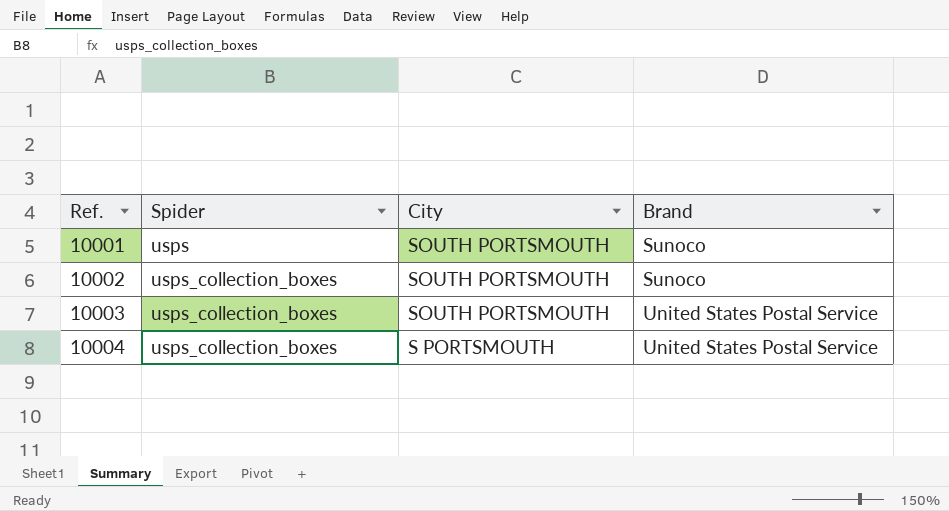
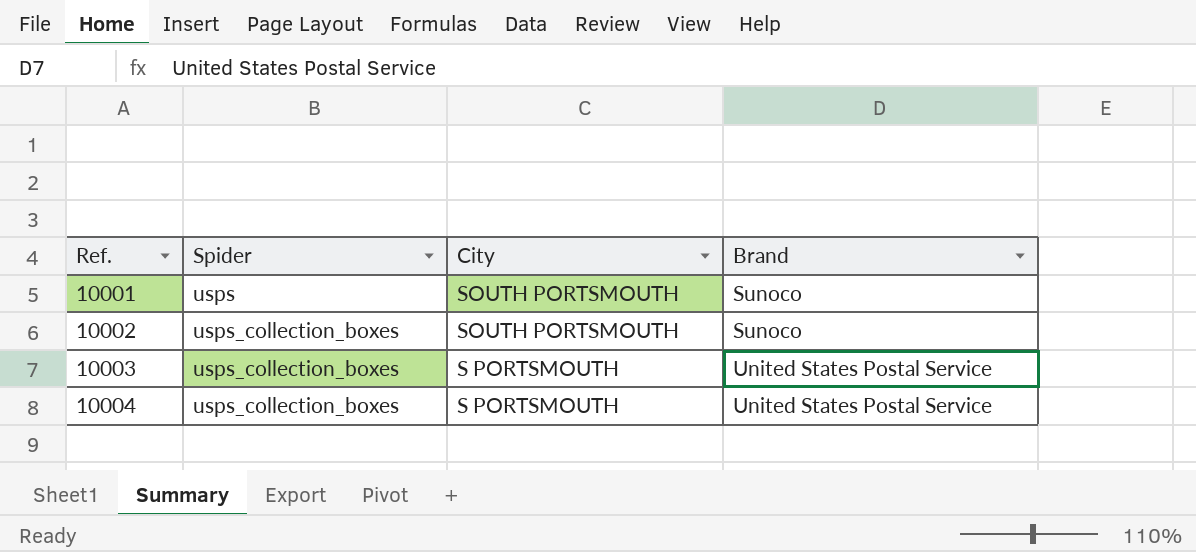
10003 | City: SOUTH PORTSMOUTH -> S PORTSMOUTH

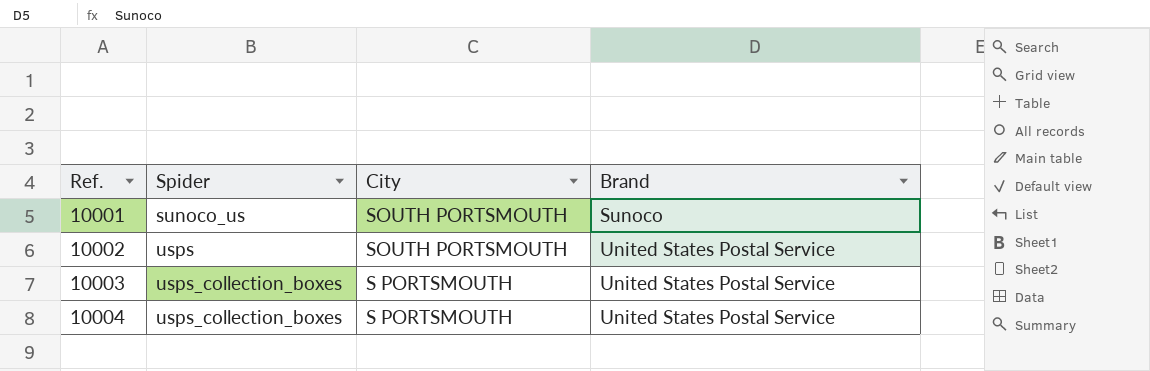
10001 | Spider: usps -> sunoco_us
10002 | Spider: usps_collection_boxes -> usps
10002 | Brand: Sunoco -> United States Postal Service

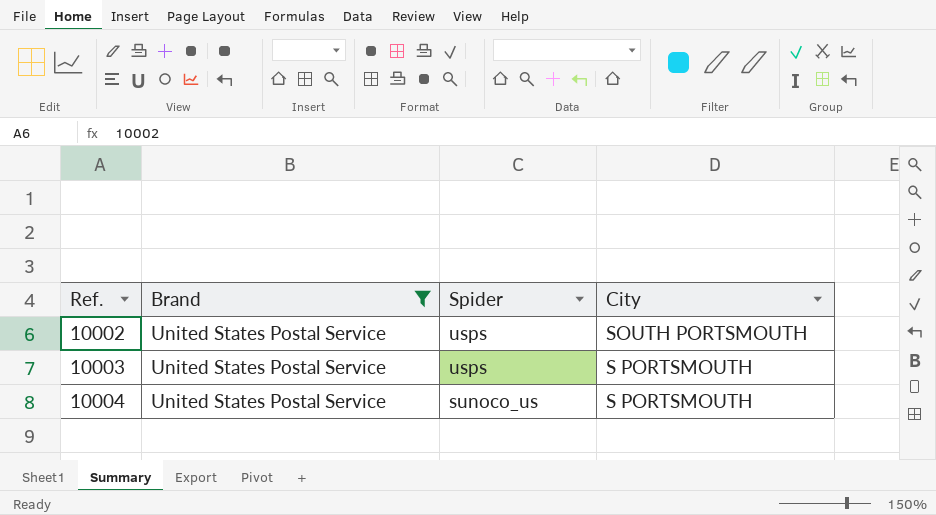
filter: none -> Brand = United States Postal Service
column Brand | position: 4 -> 2
10003 | Spider: usps_collection_boxes -> usps
10004 | Spider: usps_collection_boxes -> sunoco_us

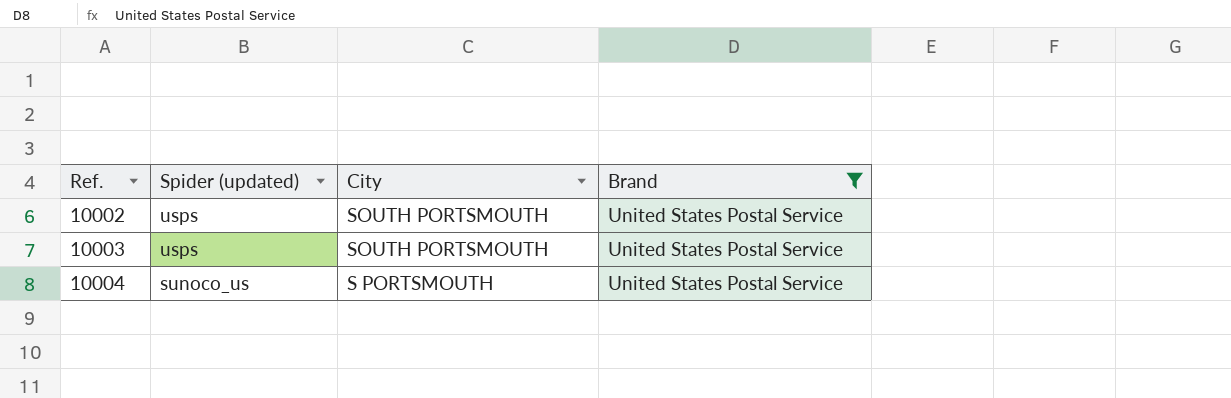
column name: Spider -> Spider (updated)
column Brand | position: 2 -> 4
10003 | City: S PORTSMOUTH -> SOUTH PORTSMOUTH

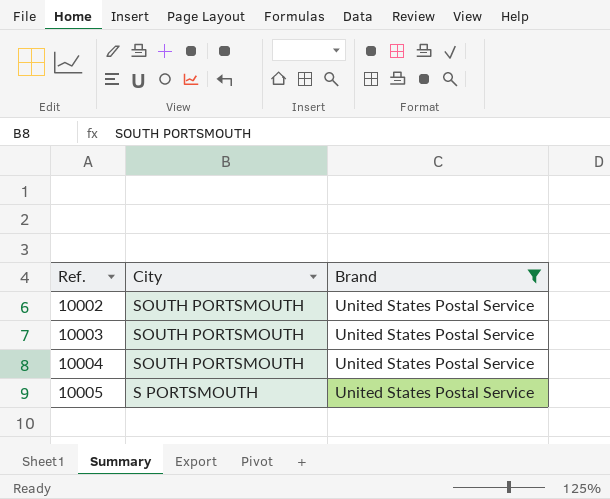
column Spider (updated) | position: 2 -> none
10004 | City: S PORTSMOUTH -> SOUTH PORTSMOUTH
row 10005: none -> S PORTSMOUTH | United States Postal Service

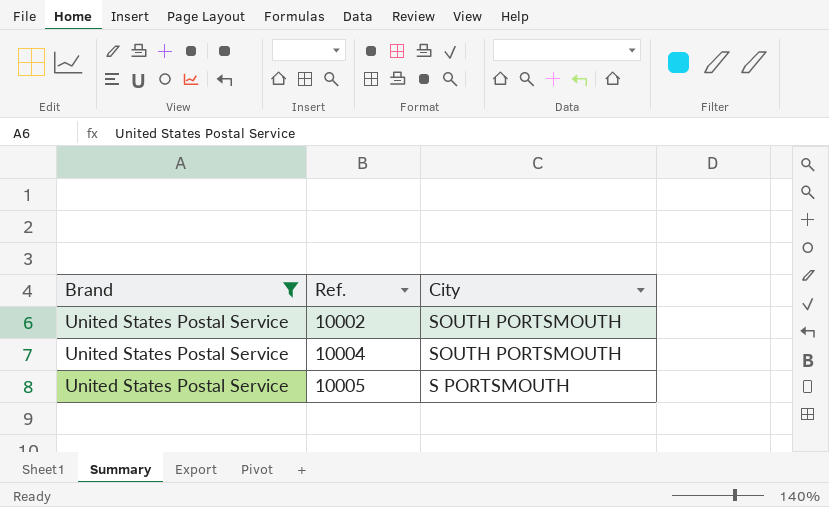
column Brand | position: 3 -> 1
row 10003: SOUTH PORTSMOUTH | United States Postal Service -> none

